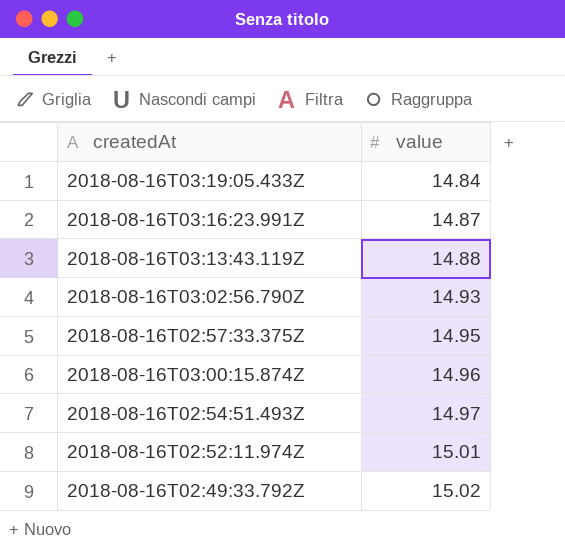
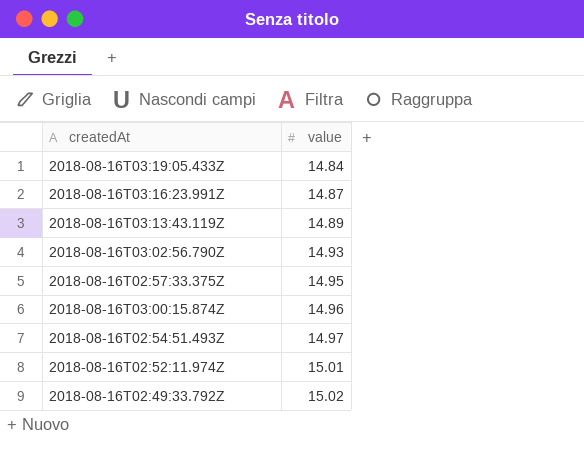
2018-08-16T03:13:43.119Z | value: 14.88 -> 14.89

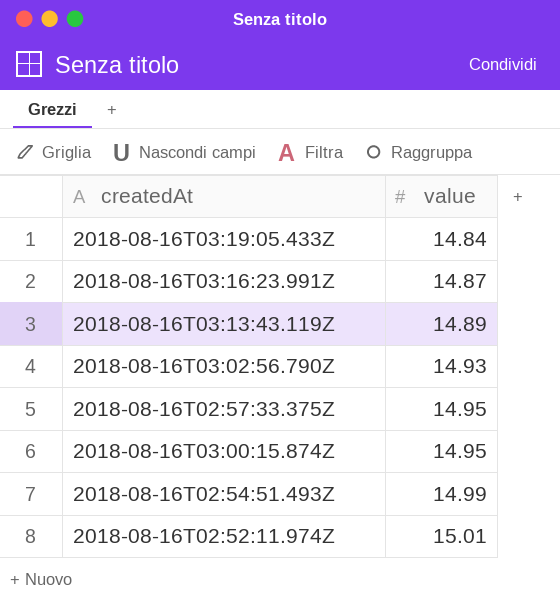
row 2018-08-16T02:49:33.792Z: 15.02 -> none
2018-08-16T03:00:15.874Z | value: 14.96 -> 14.95
2018-08-16T02:54:51.493Z | value: 14.97 -> 14.99

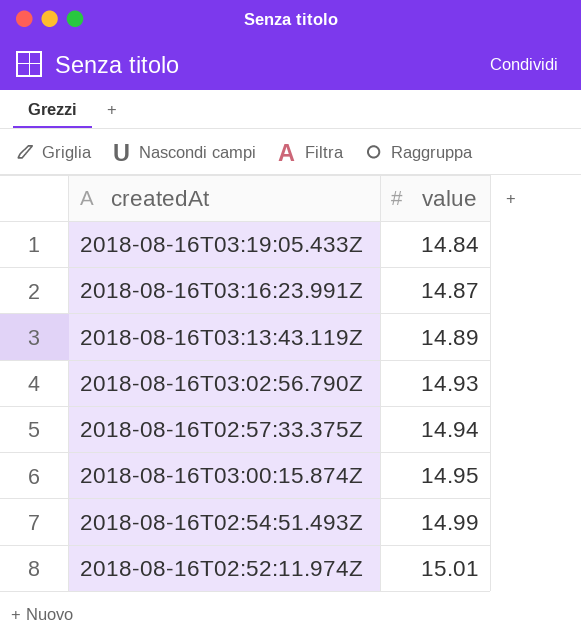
2018-08-16T02:57:33.375Z | value: 14.95 -> 14.94

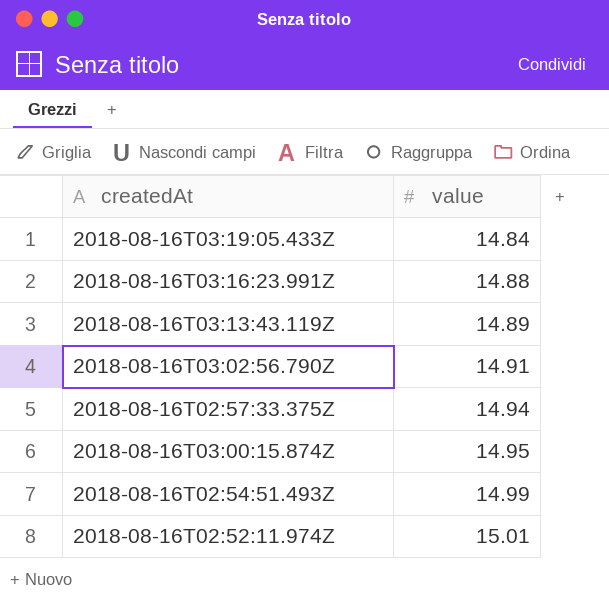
2018-08-16T03:16:23.991Z | value: 14.87 -> 14.88
2018-08-16T03:02:56.790Z | value: 14.93 -> 14.91

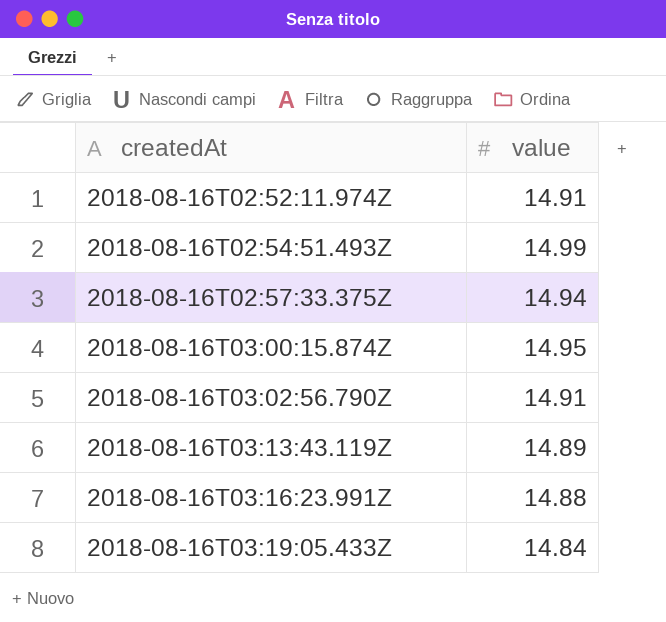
row order: value ascending -> createdAt ascending
2018-08-16T02:52:11.974Z | value: 15.01 -> 14.91

